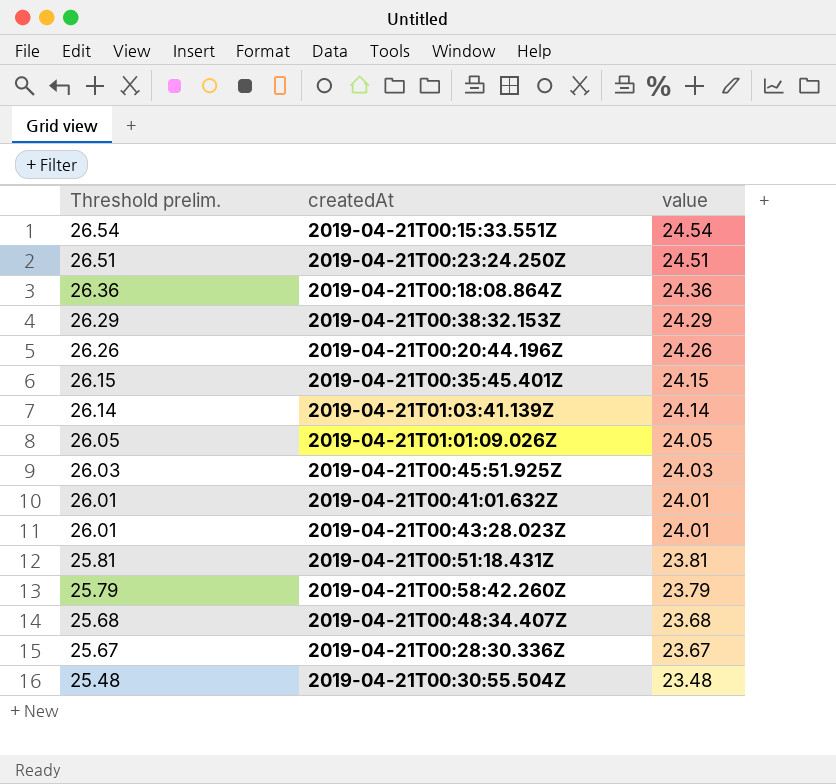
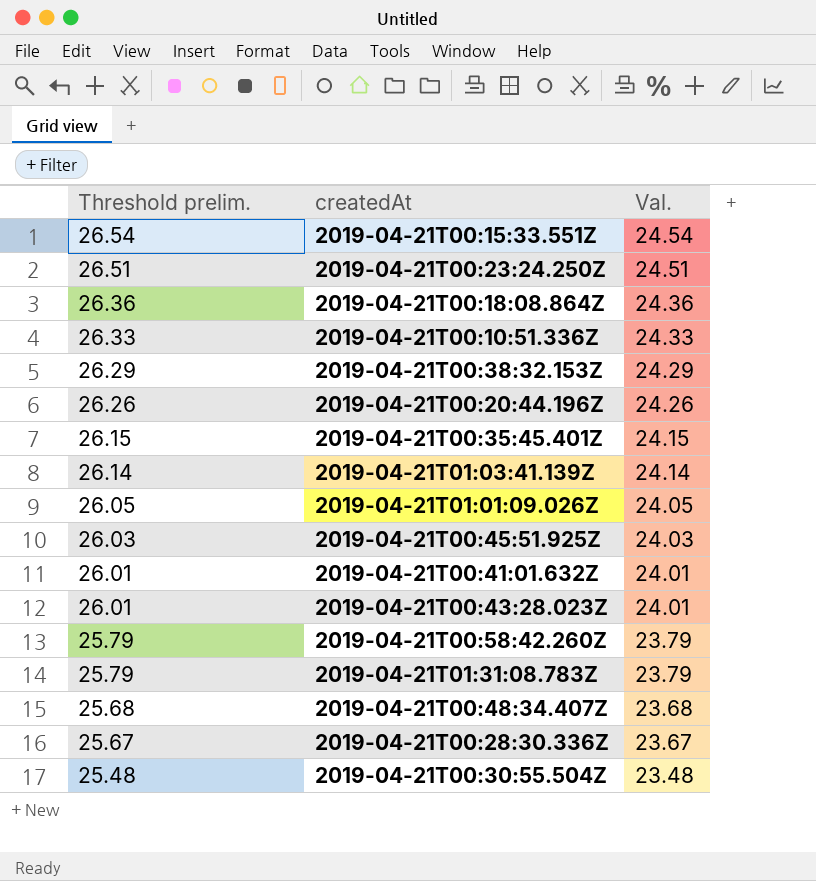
column name: value -> Val.
row 2019-04-21T00:51:18.431Z: 25.81 | 23.81 -> none
row 2019-04-21T00:10:51.336Z: none -> 26.33 | 24.33
row 2019-04-21T01:31:08.783Z: none -> 25.79 | 23.79

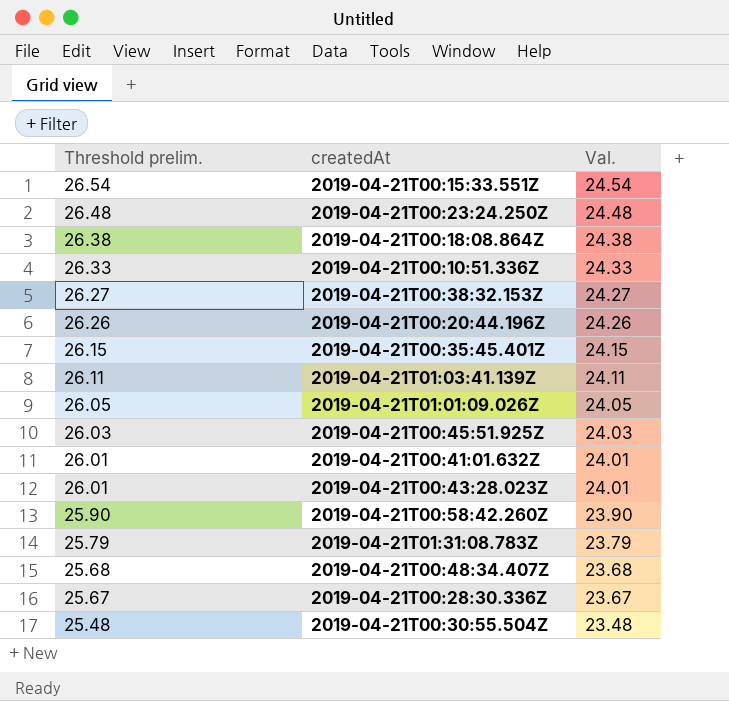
2019-04-21T00:23:24.250Z | Threshold prelim.: 26.51 -> 26.48
2019-04-21T00:23:24.250Z | Val.: 24.51 -> 24.48
2019-04-21T00:18:08.864Z | Threshold prelim.: 26.36 -> 26.38
2019-04-21T00:18:08.864Z | Val.: 24.36 -> 24.38
2019-04-21T00:38:32.153Z | Threshold prelim.: 26.29 -> 26.27
2019-04-21T00:38:32.153Z | Val.: 24.29 -> 24.27
2019-04-21T01:03:41.139Z | Threshold prelim.: 26.14 -> 26.11
2019-04-21T01:03:41.139Z | Val.: 24.14 -> 24.11
2019-04-21T00:58:42.260Z | Threshold prelim.: 25.79 -> 25.90
2019-04-21T00:58:42.260Z | Val.: 23.79 -> 23.90

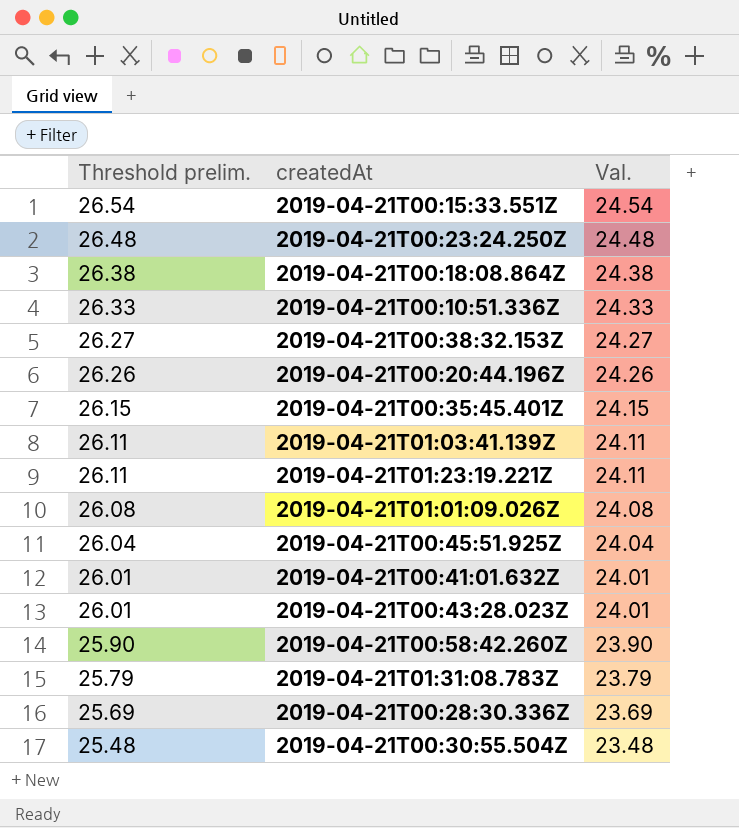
row 2019-04-21T00:48:34.407Z: 25.68 | 23.68 -> none
row 2019-04-21T01:23:19.221Z: none -> 26.11 | 24.11
2019-04-21T01:01:09.026Z | Threshold prelim.: 26.05 -> 26.08
2019-04-21T01:01:09.026Z | Val.: 24.05 -> 24.08
2019-04-21T00:45:51.925Z | Threshold prelim.: 26.03 -> 26.04
2019-04-21T00:45:51.925Z | Val.: 24.03 -> 24.04
2019-04-21T00:28:30.336Z | Threshold prelim.: 25.67 -> 25.69
2019-04-21T00:28:30.336Z | Val.: 23.67 -> 23.69

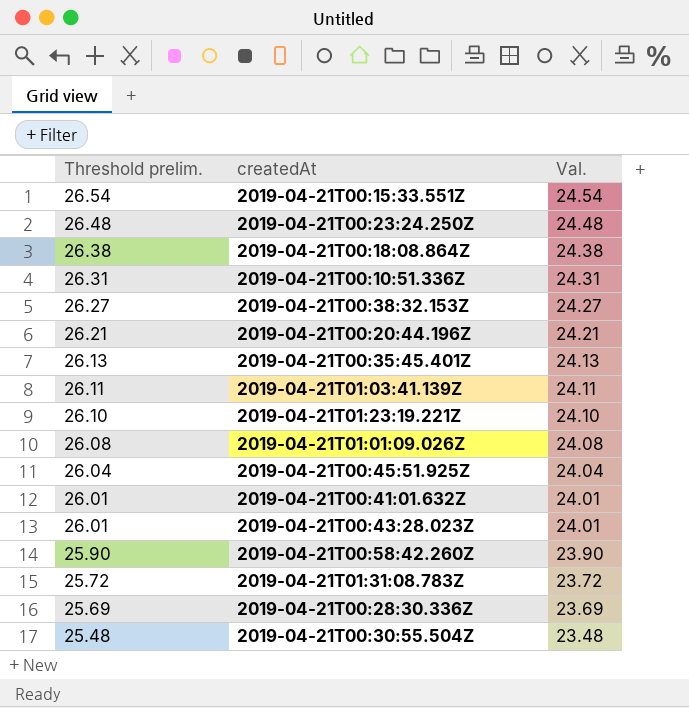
2019-04-21T00:10:51.336Z | Threshold prelim.: 26.33 -> 26.31
2019-04-21T00:10:51.336Z | Val.: 24.33 -> 24.31
2019-04-21T00:20:44.196Z | Threshold prelim.: 26.26 -> 26.21
2019-04-21T00:20:44.196Z | Val.: 24.26 -> 24.21
2019-04-21T00:35:45.401Z | Threshold prelim.: 26.15 -> 26.13
2019-04-21T00:35:45.401Z | Val.: 24.15 -> 24.13
2019-04-21T01:23:19.221Z | Threshold prelim.: 26.11 -> 26.10
2019-04-21T01:23:19.221Z | Val.: 24.11 -> 24.10
2019-04-21T01:31:08.783Z | Threshold prelim.: 25.79 -> 25.72
2019-04-21T01:31:08.783Z | Val.: 23.79 -> 23.72

